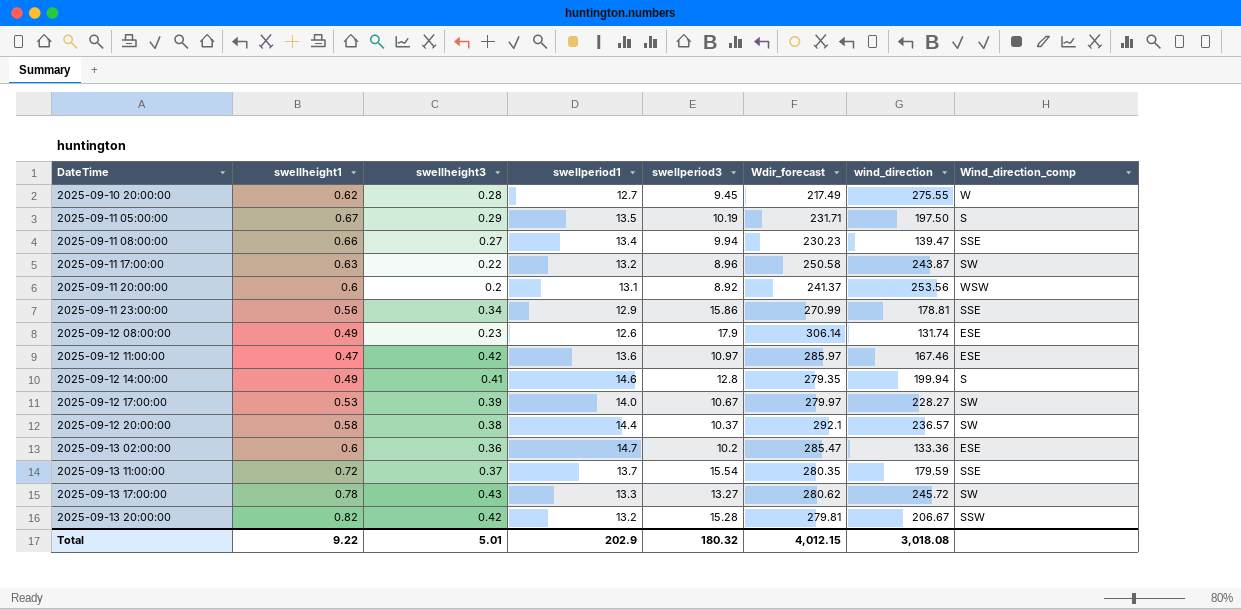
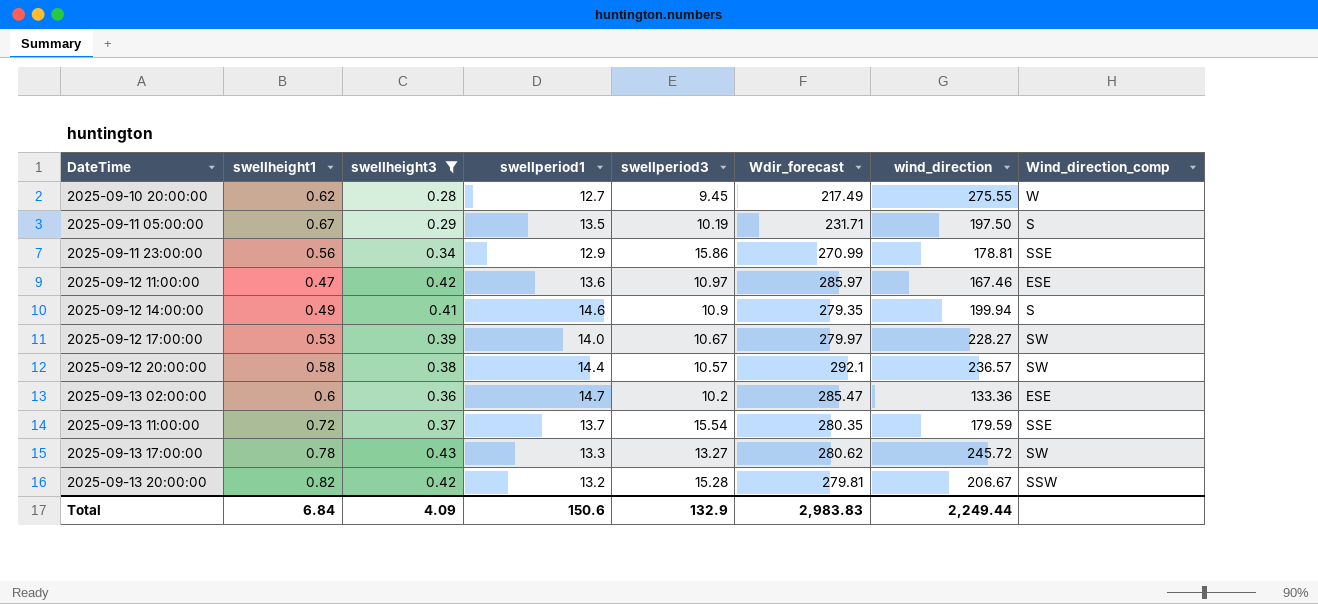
filter: none -> swellheight3 >= 0.28
2025-09-12 14:00:00 | swellperiod3: 12.8 -> 10.9
2025-09-12 20:00:00 | swellperiod3: 10.37 -> 10.57
Total | swellheight1: 9.22 -> 6.84
Total | swellheight3: 5.01 -> 4.09
Total | swellperiod1: 202.9 -> 150.6
Total | swellperiod3: 180.32 -> 132.9
Total | Wdir_forecast: 4,012.15 -> 2,983.83
Total | wind_direction: 3,018.08 -> 2,249.44

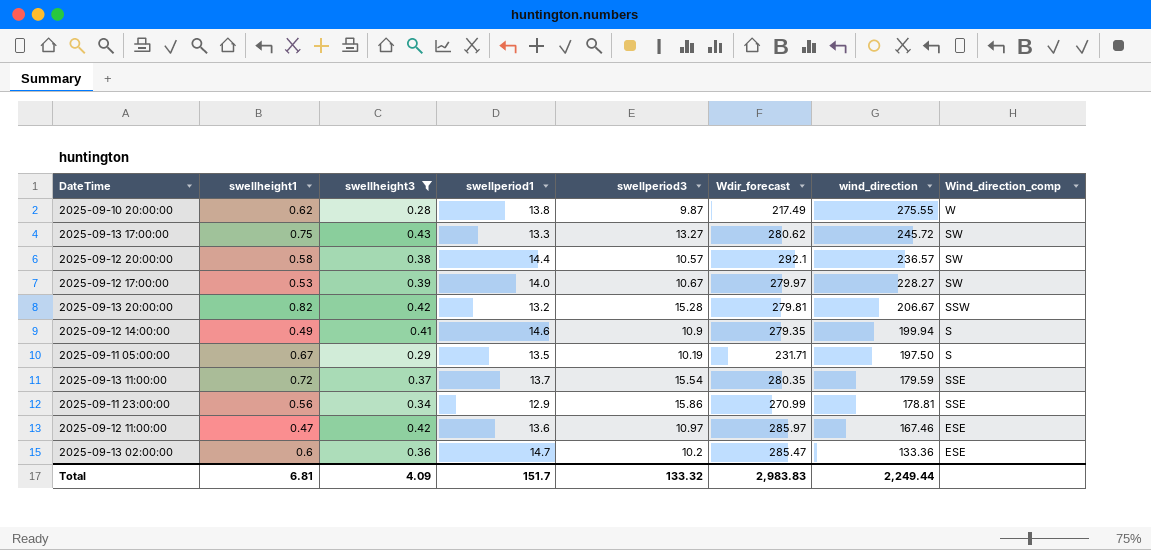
row order: DateTime ascending -> wind_direction descending
2025-09-10 20:00:00 | swellperiod1: 12.7 -> 13.8
2025-09-10 20:00:00 | swellperiod3: 9.45 -> 9.87
2025-09-13 17:00:00 | swellheight1: 0.78 -> 0.75
Total | swellheight1: 6.84 -> 6.81
Total | swellperiod1: 150.6 -> 151.7
Total | swellperiod3: 132.9 -> 133.32

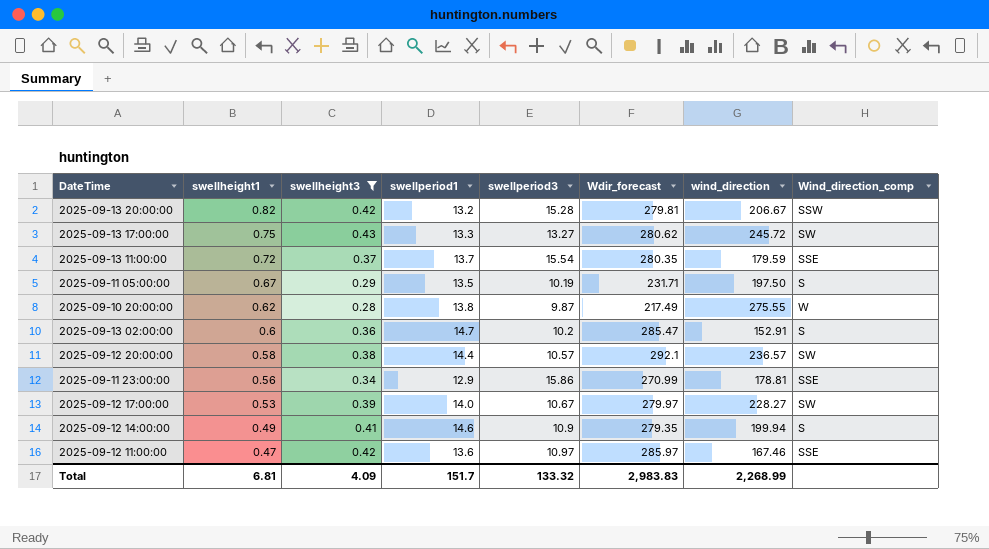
row order: wind_direction descending -> swellheight1 descending
2025-09-13 02:00:00 | wind_direction: 133.36 -> 152.91
2025-09-13 02:00:00 | Wind_direction_comp: ESE -> S
2025-09-12 11:00:00 | Wind_direction_comp: ESE -> SSE
Total | wind_direction: 2,249.44 -> 2,268.99

